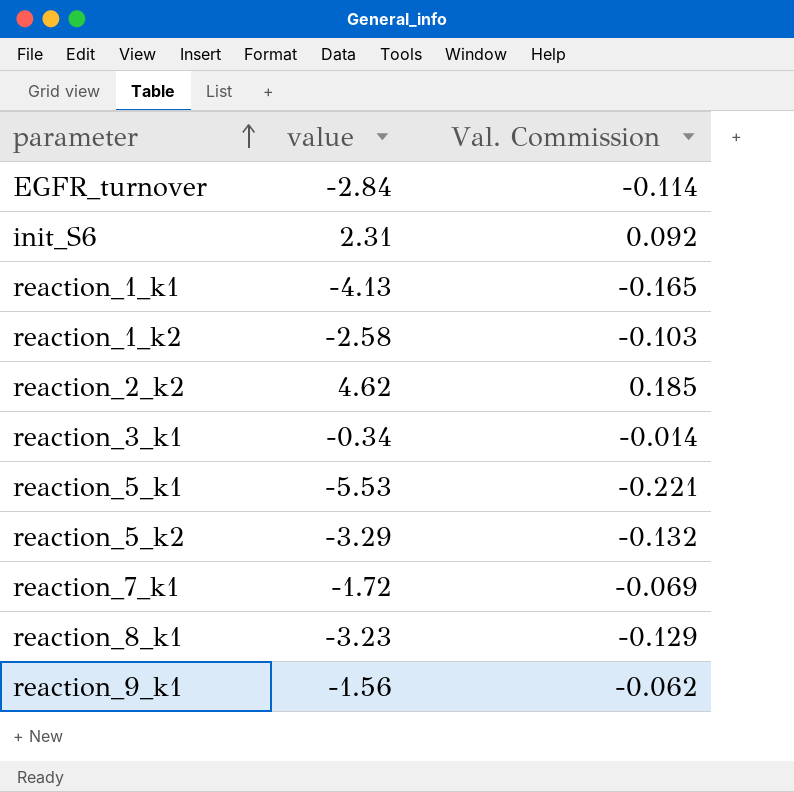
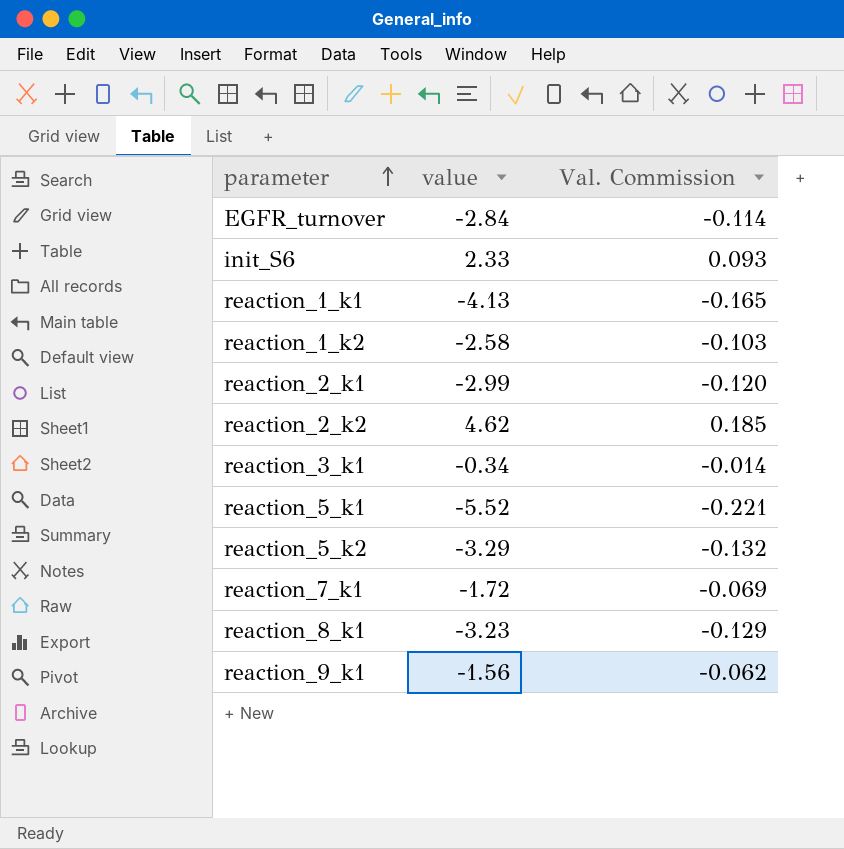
init_S6 | value: 2.31 -> 2.33
init_S6 | Val. Commission: 0.092 -> 0.093
row reaction_2_k1: none -> -2.99 | -0.120
reaction_5_k1 | value: -5.53 -> -5.52

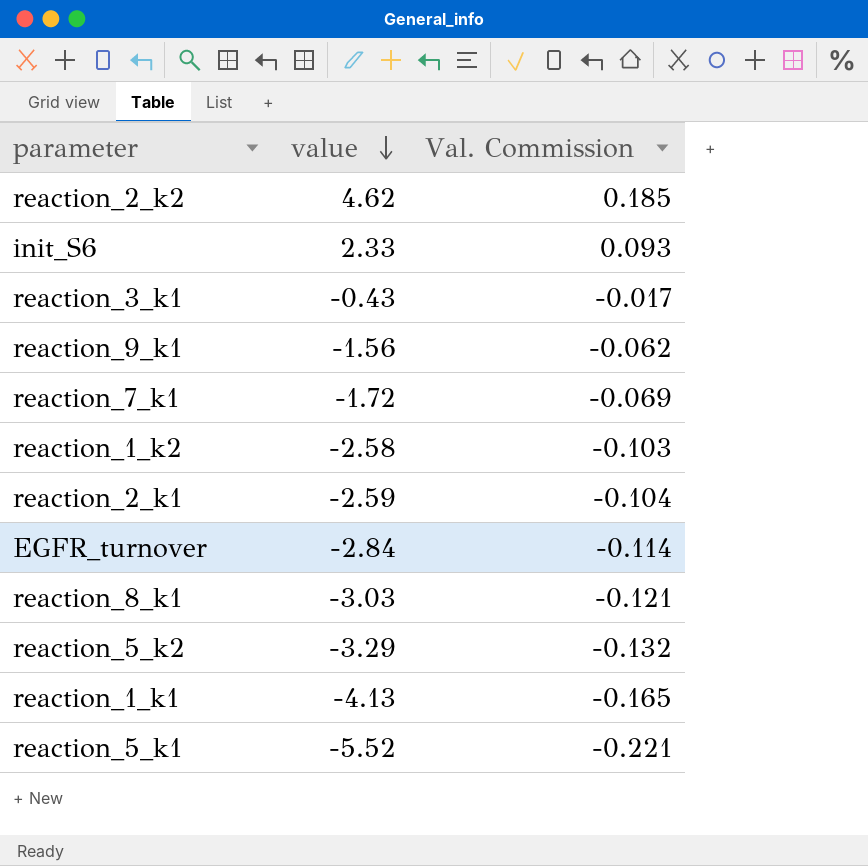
row order: parameter ascending -> value descending
reaction_3_k1 | value: -0.34 -> -0.43
reaction_3_k1 | Val. Commission: -0.014 -> -0.017
reaction_2_k1 | value: -2.99 -> -2.59
reaction_2_k1 | Val. Commission: -0.120 -> -0.104
reaction_8_k1 | value: -3.23 -> -3.03
reaction_8_k1 | Val. Commission: -0.129 -> -0.121

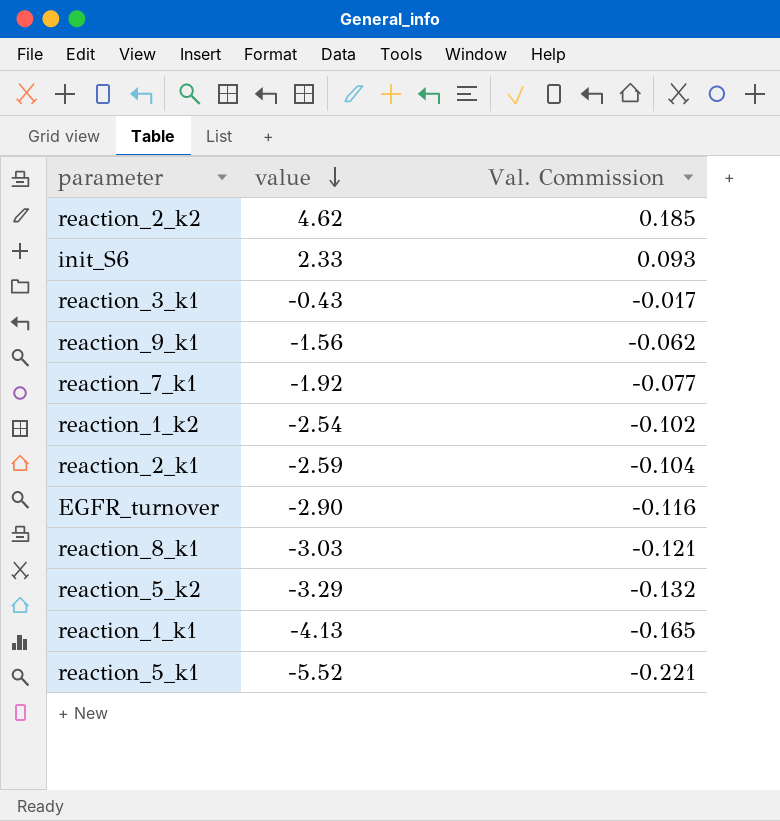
reaction_7_k1 | value: -1.72 -> -1.92
reaction_7_k1 | Val. Commission: -0.069 -> -0.077
reaction_1_k2 | value: -2.58 -> -2.54
reaction_1_k2 | Val. Commission: -0.103 -> -0.102
EGFR_turnover | value: -2.84 -> -2.90
EGFR_turnover | Val. Commission: -0.114 -> -0.116

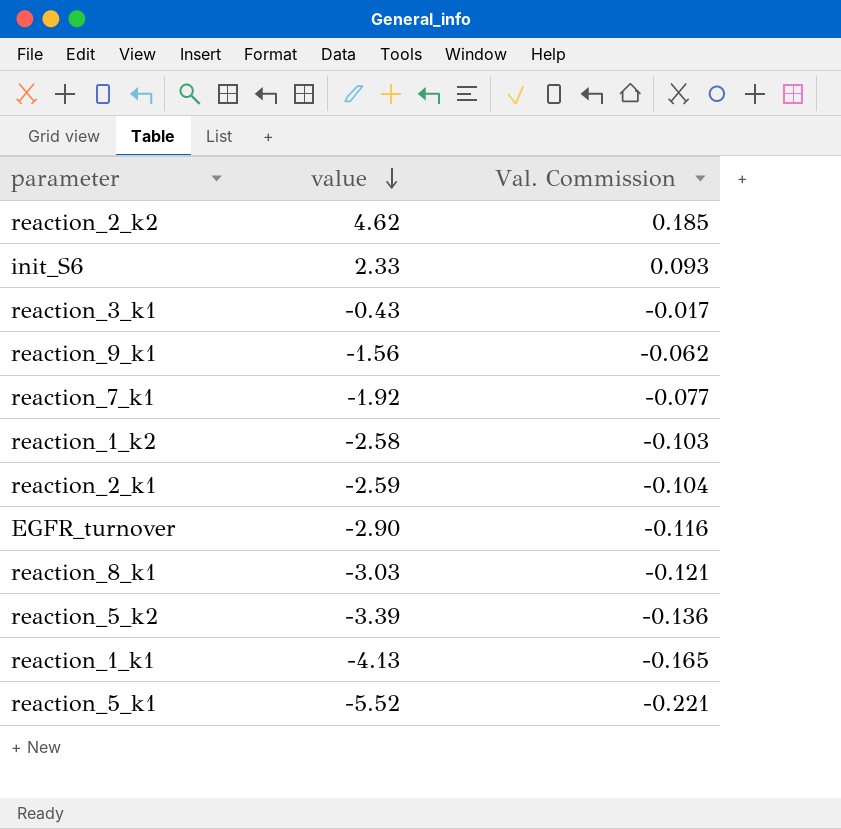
reaction_1_k2 | value: -2.54 -> -2.58
reaction_1_k2 | Val. Commission: -0.102 -> -0.103
reaction_5_k2 | value: -3.29 -> -3.39
reaction_5_k2 | Val. Commission: -0.132 -> -0.136

